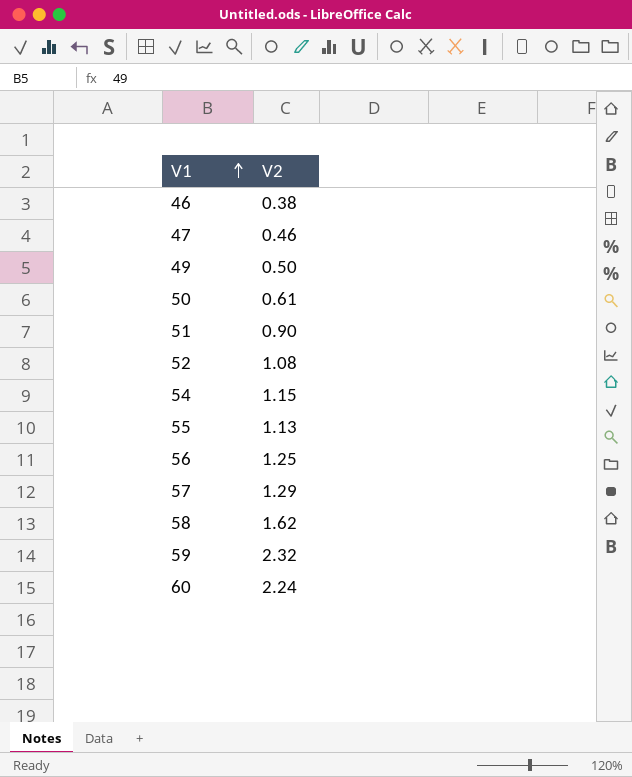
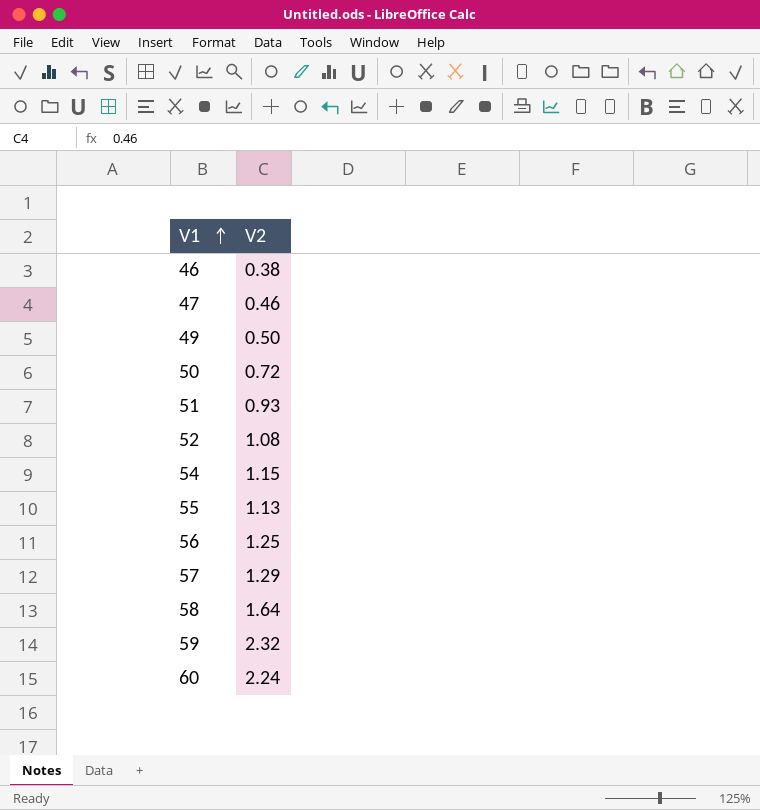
50 | V2: 0.61 -> 0.72
51 | V2: 0.90 -> 0.93
58 | V2: 1.62 -> 1.64

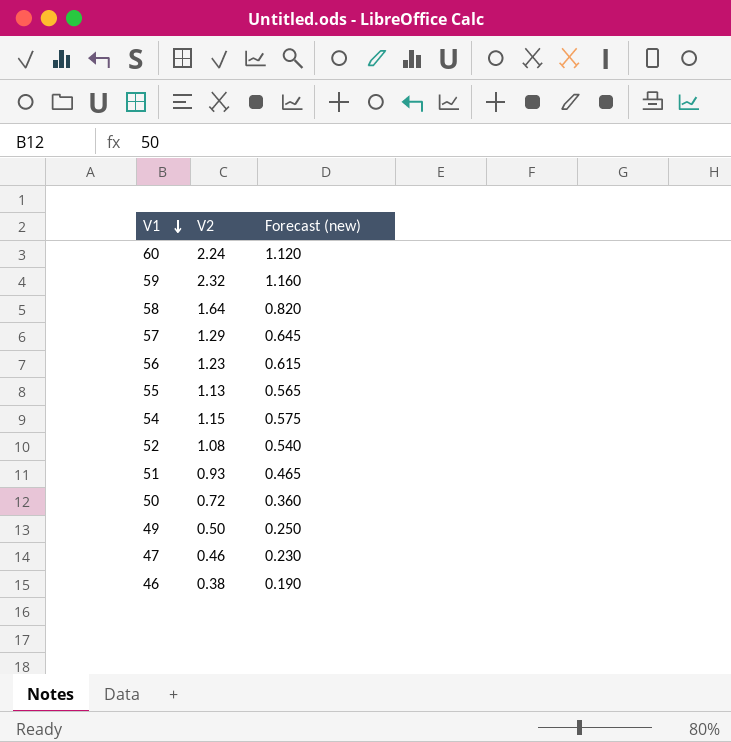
row order: V1 ascending -> V1 descending
column Forecast (new) | formula: none -> [V2] * 0.5
56 | V2: 1.25 -> 1.23

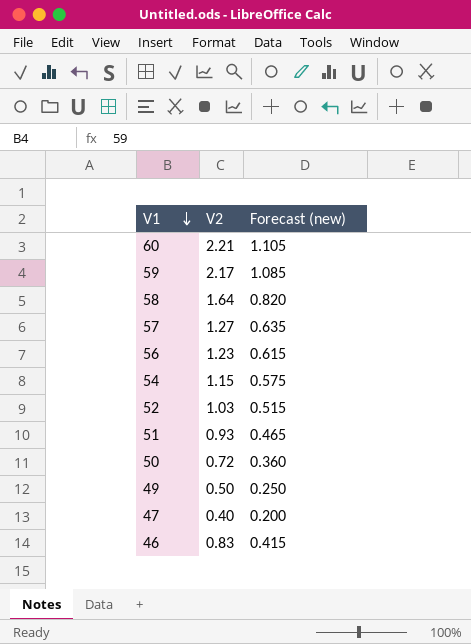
row 55: 1.13 | 0.565 -> none
60 | V2: 2.24 -> 2.21
60 | Forecast (new): 1.120 -> 1.105
59 | V2: 2.32 -> 2.17
59 | Forecast (new): 1.160 -> 1.085
57 | V2: 1.29 -> 1.27
57 | Forecast (new): 0.645 -> 0.635
52 | V2: 1.08 -> 1.03
52 | Forecast (new): 0.540 -> 0.515
47 | V2: 0.46 -> 0.40
47 | Forecast (new): 0.230 -> 0.200
46 | V2: 0.38 -> 0.83
46 | Forecast (new): 0.190 -> 0.415

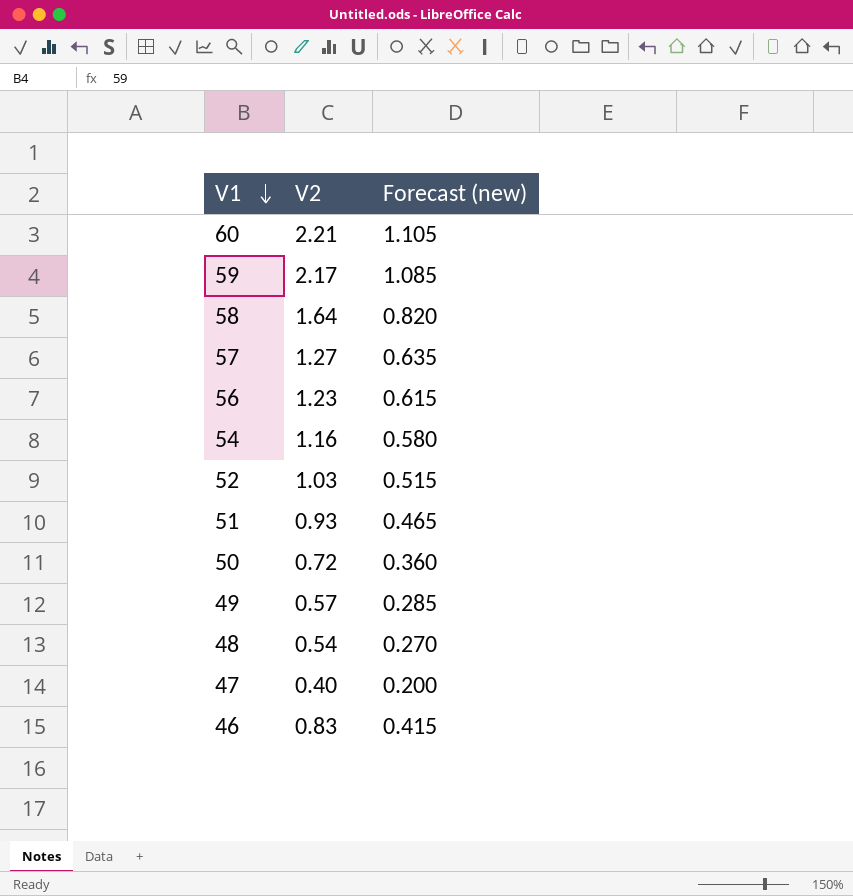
54 | V2: 1.15 -> 1.16
54 | Forecast (new): 0.575 -> 0.580
49 | V2: 0.50 -> 0.57
49 | Forecast (new): 0.250 -> 0.285
row 48: none -> 0.54 | 0.270

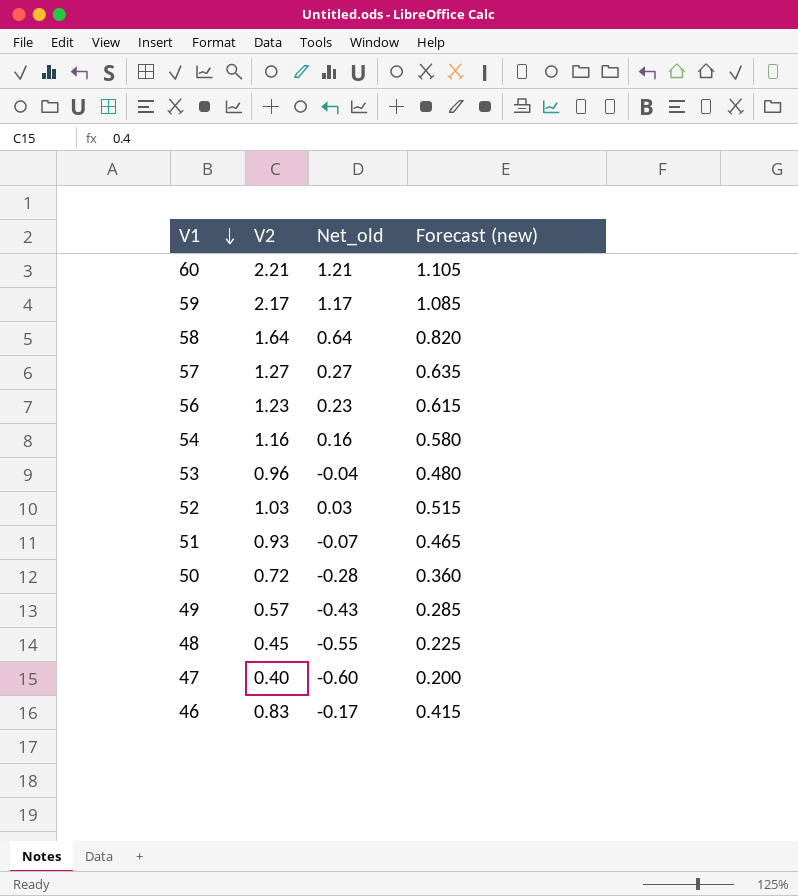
column Net_old | formula: none -> [V2] - 1
row 53: none -> 0.96 | -0.04 | 0.480
48 | V2: 0.54 -> 0.45
48 | Forecast (new): 0.270 -> 0.225

